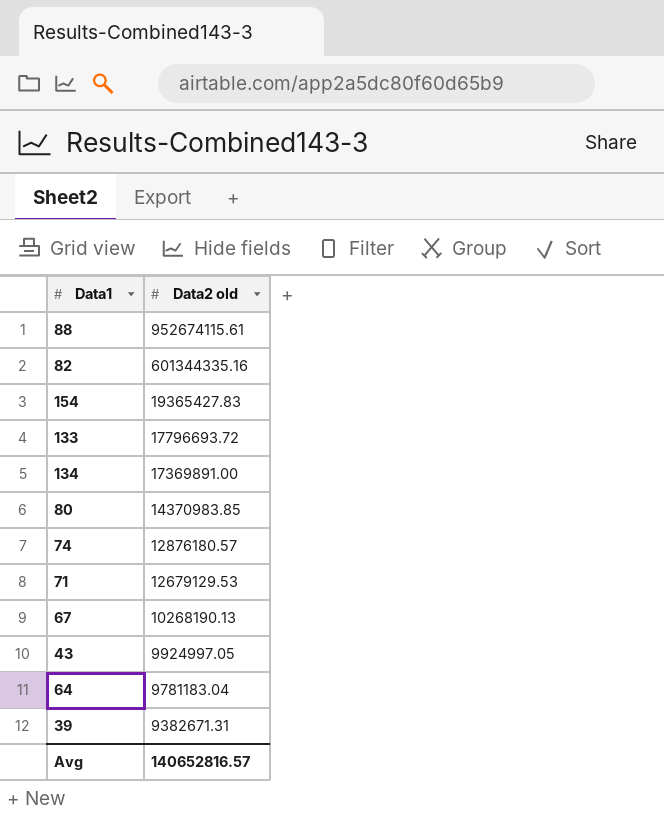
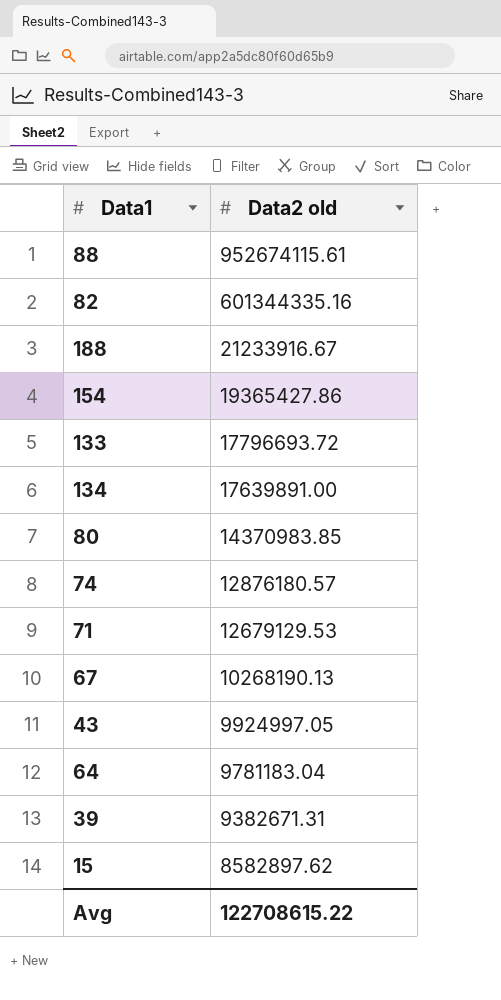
row 188: none -> 21233916.67
154 | Data2 old: 19365427.83 -> 19365427.86
134 | Data2 old: 17369891.00 -> 17639891.00
row 15: none -> 8582897.62
Avg | Data2 old: 140652816.57 -> 122708615.22

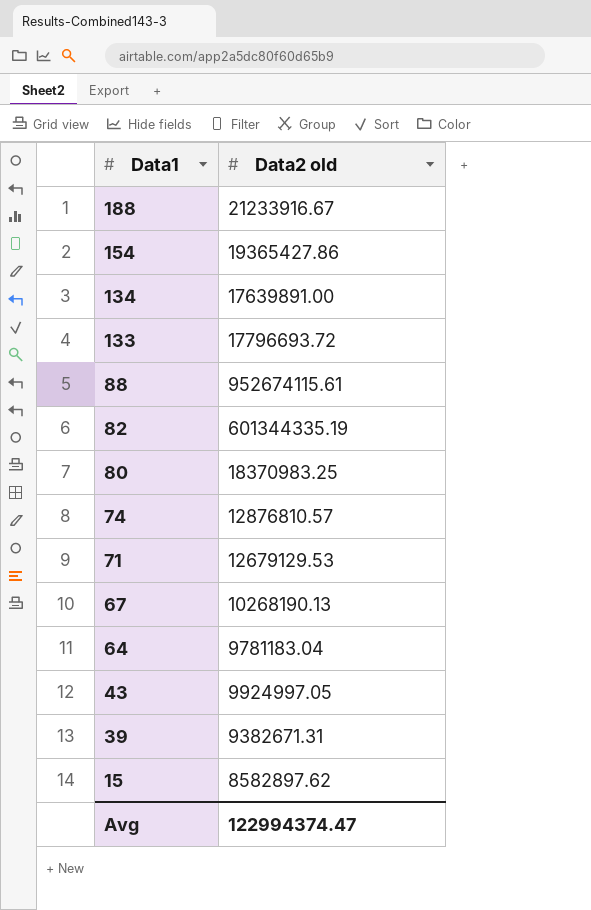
row order: Data2 old descending -> Data1 descending
82 | Data2 old: 601344335.16 -> 601344335.19
80 | Data2 old: 14370983.85 -> 18370983.25
74 | Data2 old: 12876180.57 -> 12876810.57
Avg | Data2 old: 122708615.22 -> 122994374.47

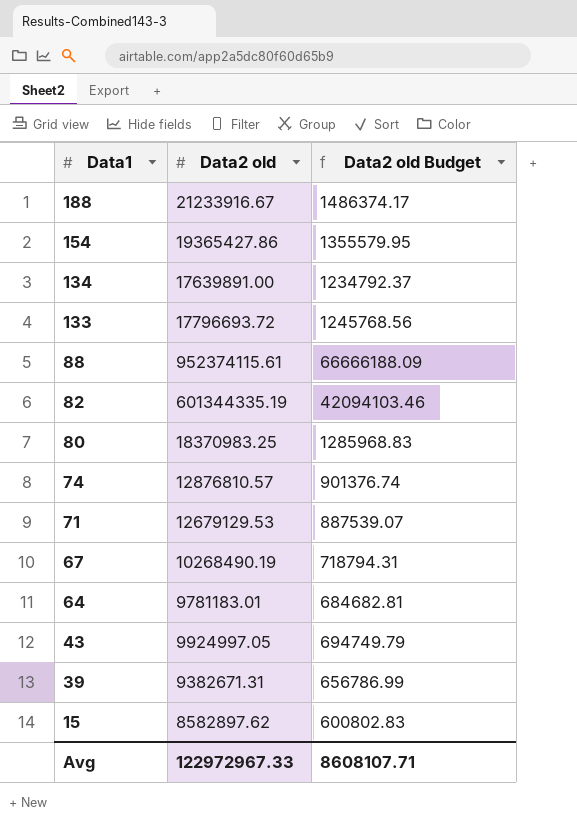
column Data2 old Budget | formula: none -> [Data2 old] * 0.07
88 | Data2 old: 952674115.61 -> 952374115.61
67 | Data2 old: 10268190.13 -> 10268490.19
64 | Data2 old: 9781183.04 -> 9781183.01
Avg | Data2 old: 122994374.47 -> 122972967.33

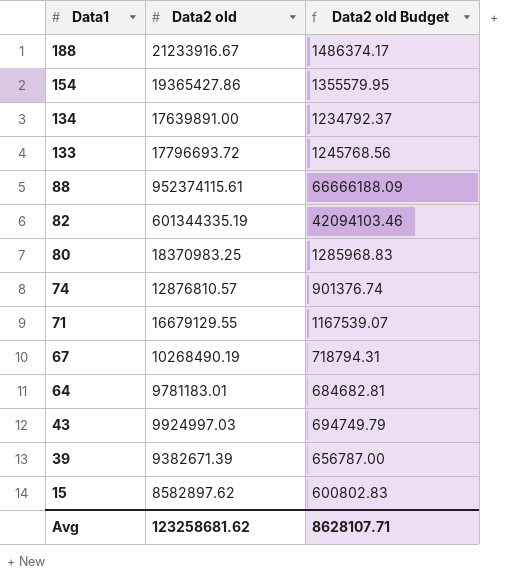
71 | Data2 old: 12679129.53 -> 16679129.55
71 | Data2 old Budget: 887539.07 -> 1167539.07
43 | Data2 old: 9924997.05 -> 9924997.03
39 | Data2 old: 9382671.31 -> 9382671.39
39 | Data2 old Budget: 656786.99 -> 656787.00
Avg | Data2 old: 122972967.33 -> 123258681.62
Avg | Data2 old Budget: 8608107.71 -> 8628107.71

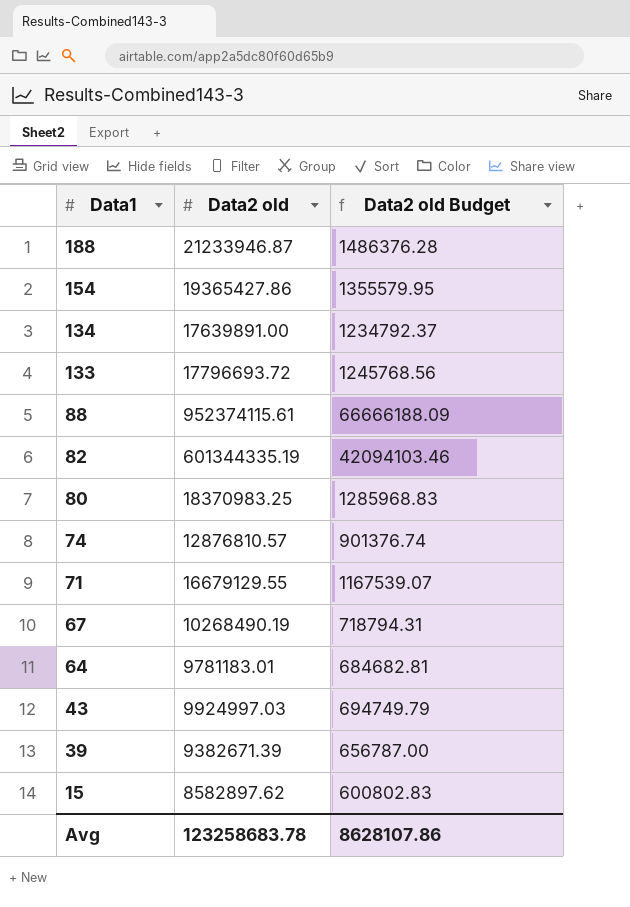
188 | Data2 old: 21233916.67 -> 21233946.87
188 | Data2 old Budget: 1486374.17 -> 1486376.28
Avg | Data2 old: 123258681.62 -> 123258683.78
Avg | Data2 old Budget: 8628107.71 -> 8628107.86

